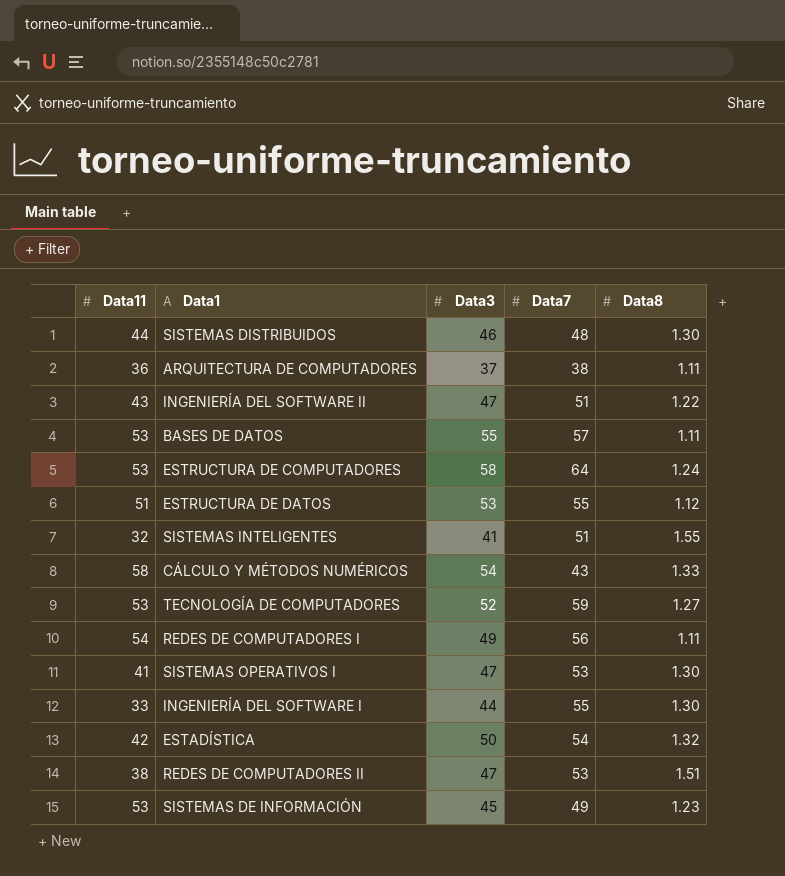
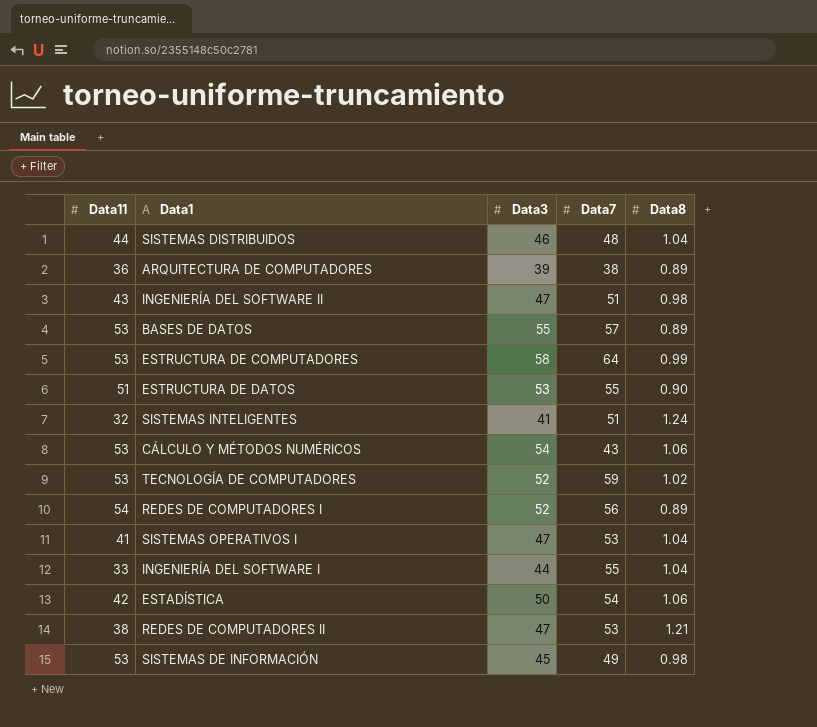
SISTEMAS DISTRIBUIDOS | Data8: 1.30 -> 1.04
ARQUITECTURA DE COMPUTADORES | Data3: 37 -> 39
ARQUITECTURA DE COMPUTADORES | Data8: 1.11 -> 0.89
INGENIERÍA DEL SOFTWARE II | Data8: 1.22 -> 0.98
BASES DE DATOS | Data8: 1.11 -> 0.89
ESTRUCTURA DE COMPUTADORES | Data8: 1.24 -> 0.99
ESTRUCTURA DE DATOS | Data8: 1.12 -> 0.90
SISTEMAS INTELIGENTES | Data8: 1.55 -> 1.24
CÁLCULO Y MÉTODOS NUMÉRICOS | Data11: 58 -> 53
CÁLCULO Y MÉTODOS NUMÉRICOS | Data8: 1.33 -> 1.06
TECNOLOGÍA DE COMPUTADORES | Data8: 1.27 -> 1.02
REDES DE COMPUTADORES I | Data3: 49 -> 52
REDES DE COMPUTADORES I | Data8: 1.11 -> 0.89
SISTEMAS OPERATIVOS I | Data8: 1.30 -> 1.04
INGENIERÍA DEL SOFTWARE I | Data8: 1.30 -> 1.04
ESTADÍSTICA | Data8: 1.32 -> 1.06
REDES DE COMPUTADORES II | Data8: 1.51 -> 1.21
SISTEMAS DE INFORMACIÓN | Data8: 1.23 -> 0.98

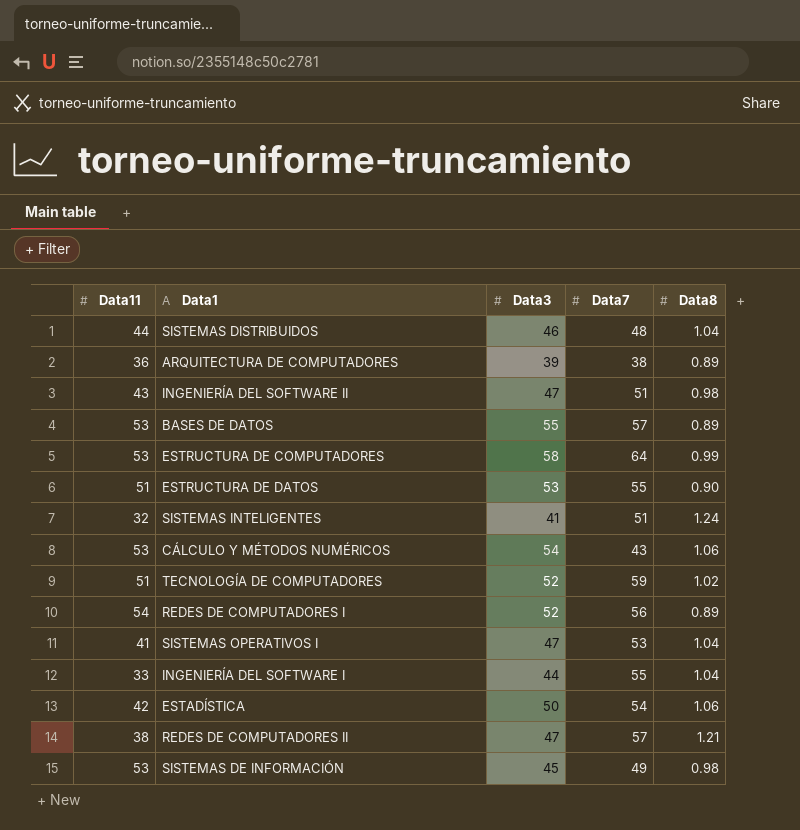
TECNOLOGÍA DE COMPUTADORES | Data11: 53 -> 51
REDES DE COMPUTADORES II | Data7: 53 -> 57

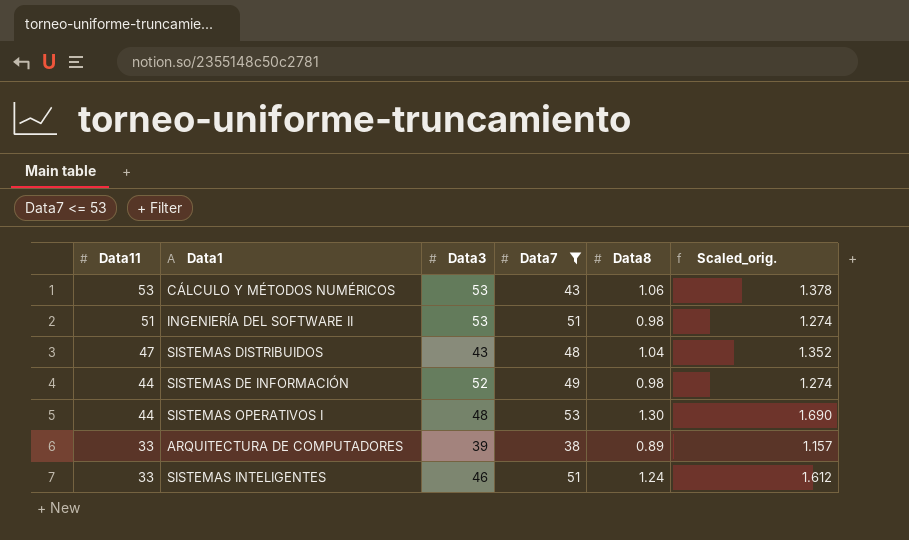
filter: none -> Data7 <= 53
row order: none -> Data11 descending
column Scaled_orig. | formula: none -> [Data8] * 1.3
CÁLCULO Y MÉTODOS NUMÉRICOS | Data3: 54 -> 53
INGENIERÍA DEL SOFTWARE II | Data11: 43 -> 51
INGENIERÍA DEL SOFTWARE II | Data3: 47 -> 53
SISTEMAS DISTRIBUIDOS | Data11: 44 -> 47
SISTEMAS DISTRIBUIDOS | Data3: 46 -> 43
SISTEMAS DE INFORMACIÓN | Data11: 53 -> 44
SISTEMAS DE INFORMACIÓN | Data3: 45 -> 52
SISTEMAS OPERATIVOS I | Data11: 41 -> 44
SISTEMAS OPERATIVOS I | Data3: 47 -> 48
SISTEMAS OPERATIVOS I | Data8: 1.04 -> 1.30
ARQUITECTURA DE COMPUTADORES | Data11: 36 -> 33
SISTEMAS INTELIGENTES | Data11: 32 -> 33
SISTEMAS INTELIGENTES | Data3: 41 -> 46

